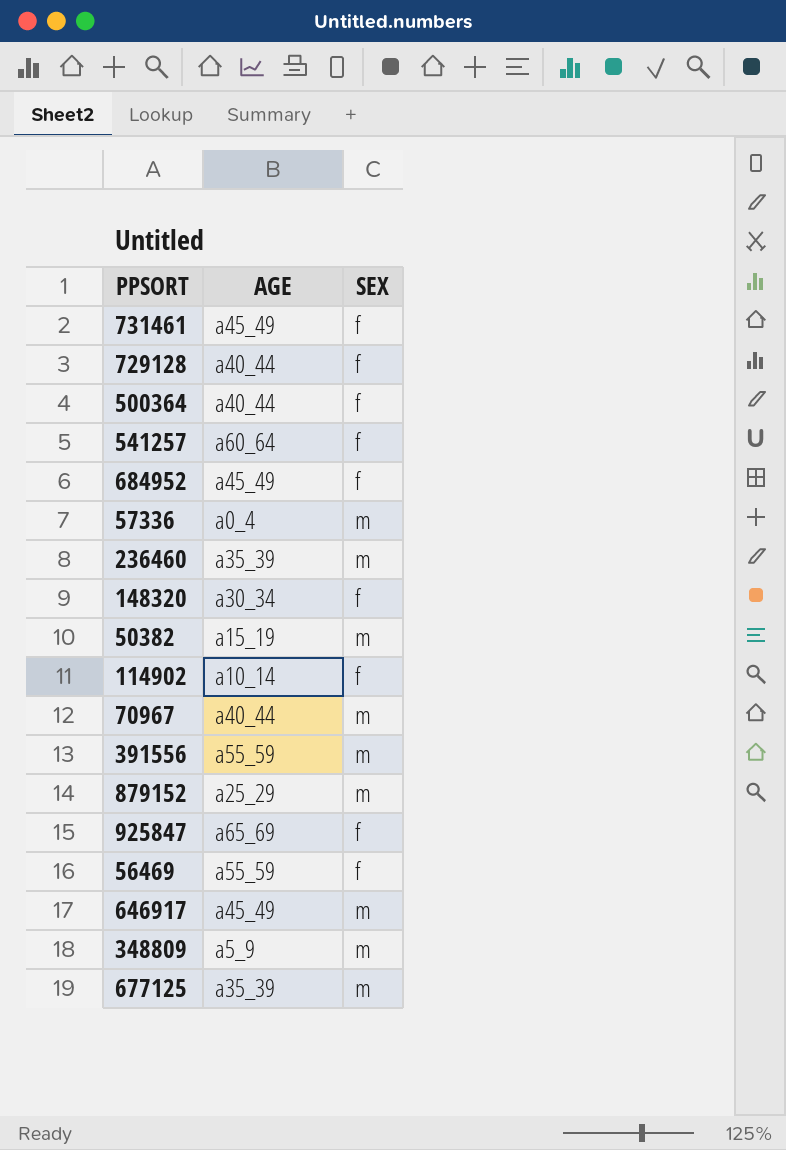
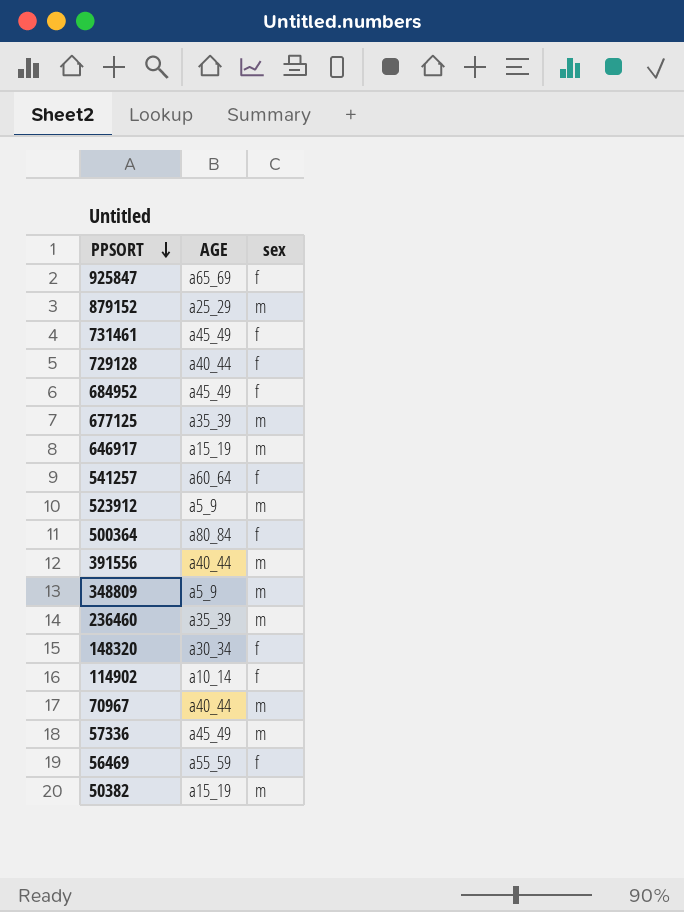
row order: none -> PPSORT descending
column name: SEX -> sex
646917 | AGE: a45_49 -> a15_19
row 523912: none -> a5_9 | m
500364 | AGE: a40_44 -> a80_84
391556 | AGE: a55_59 -> a40_44
57336 | AGE: a0_4 -> a45_49

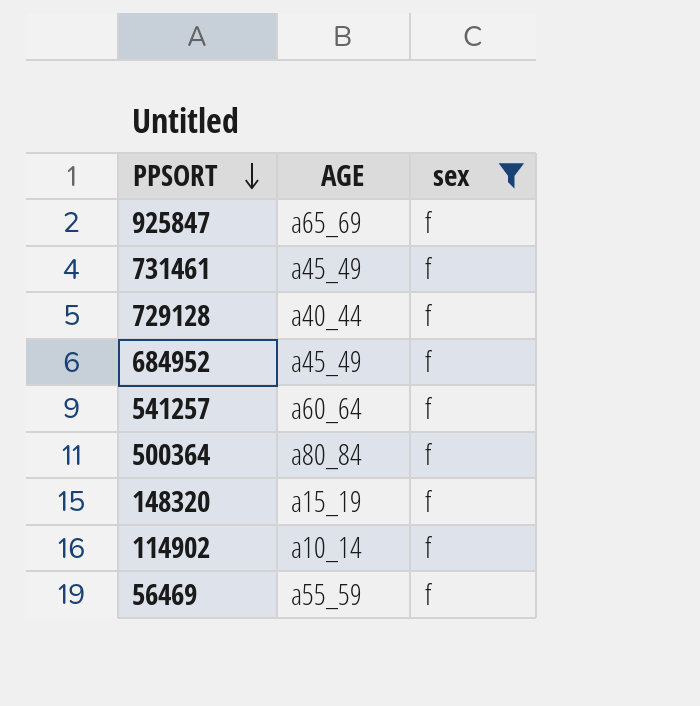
filter: none -> sex = f
148320 | AGE: a30_34 -> a15_19

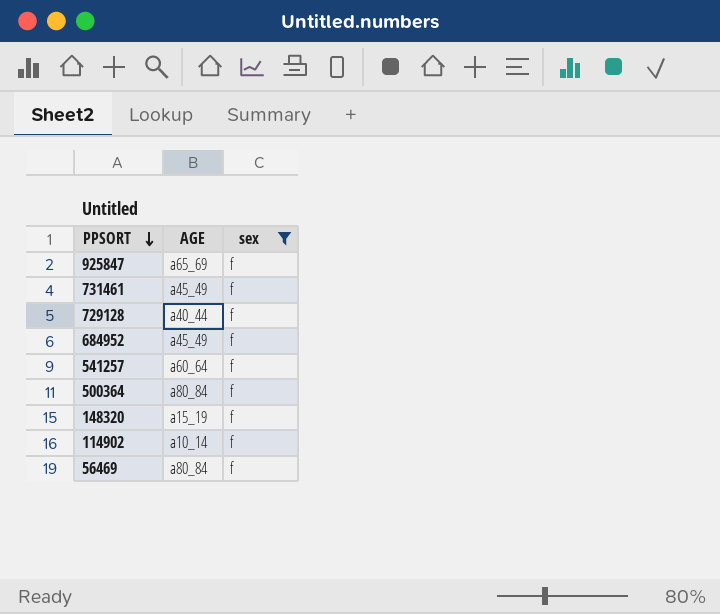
56469 | AGE: a55_59 -> a80_84

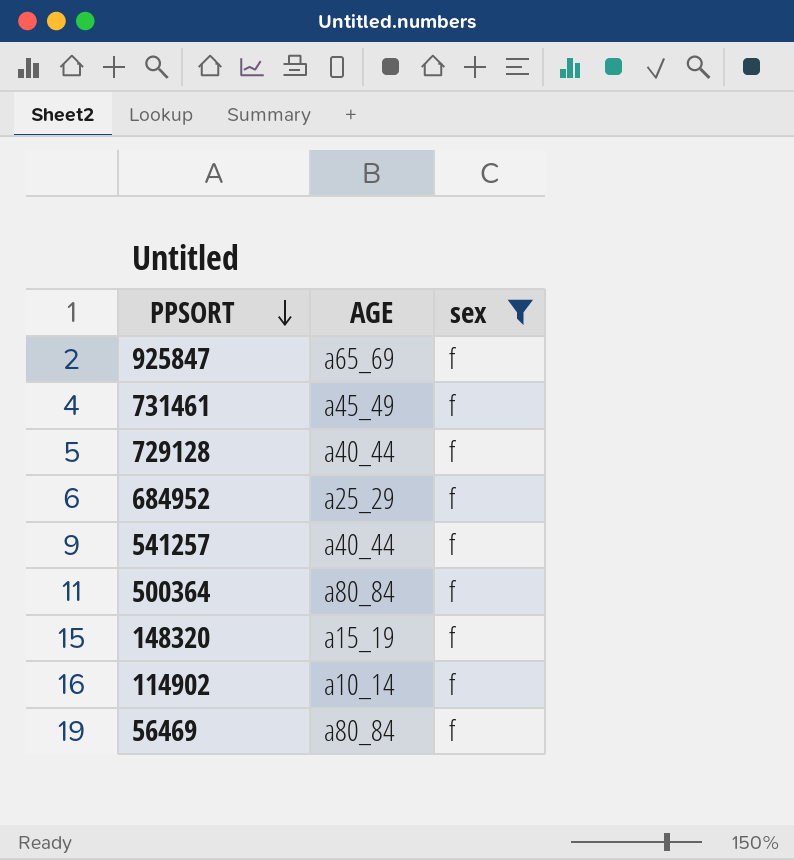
684952 | AGE: a45_49 -> a25_29
541257 | AGE: a60_64 -> a40_44

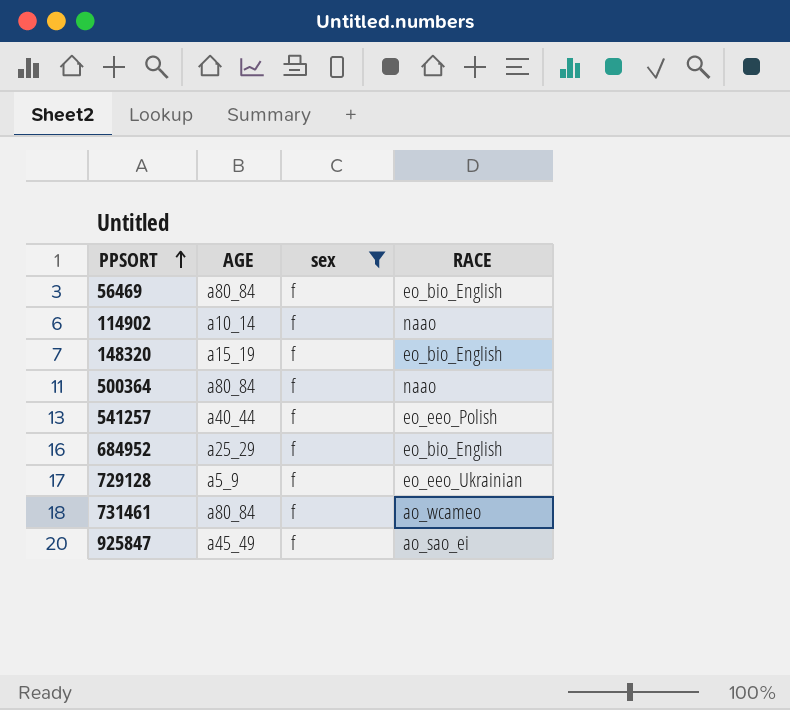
row order: PPSORT descending -> PPSORT ascending
column RACE | position: none -> 4
729128 | AGE: a40_44 -> a5_9
731461 | AGE: a45_49 -> a80_84
925847 | AGE: a65_69 -> a45_49

